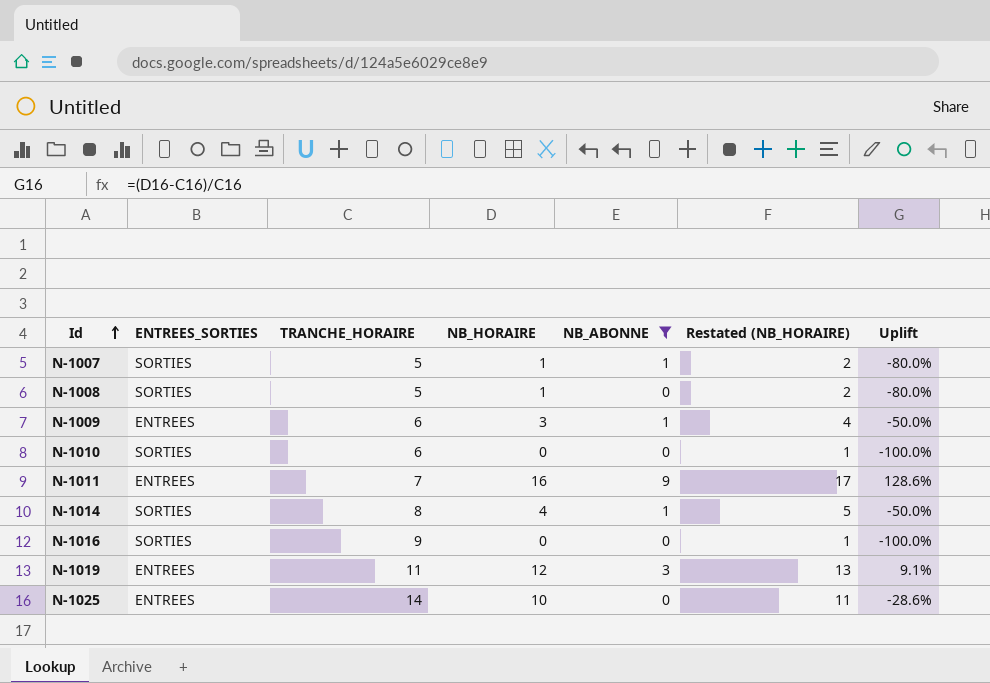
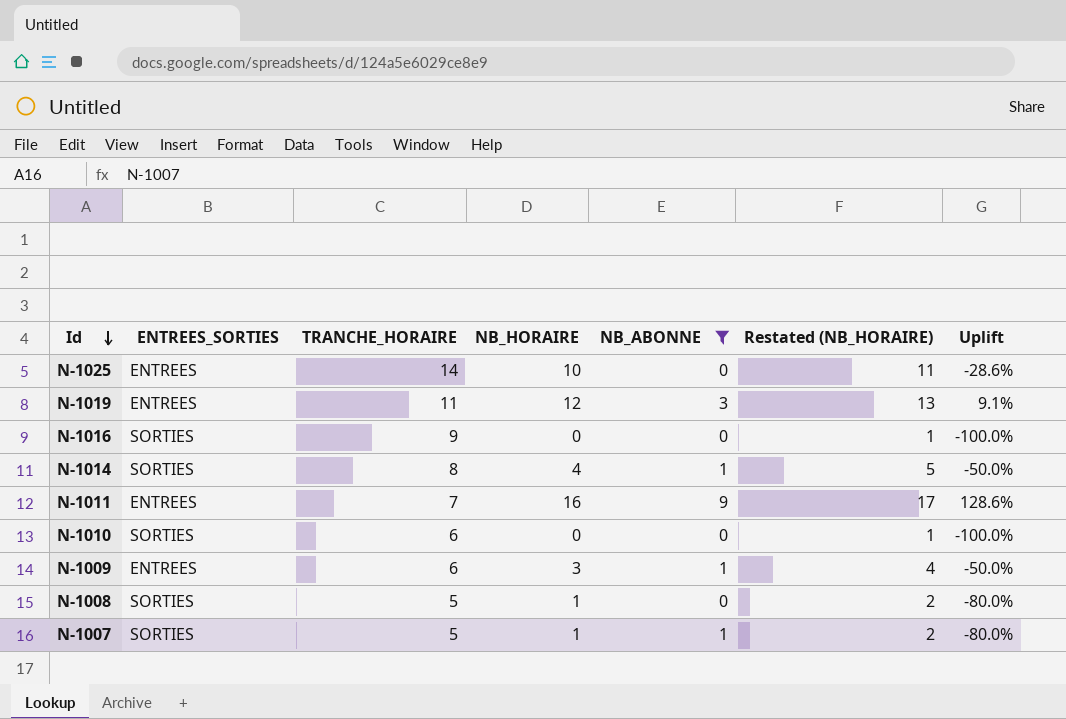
row order: Id ascending -> Id descending

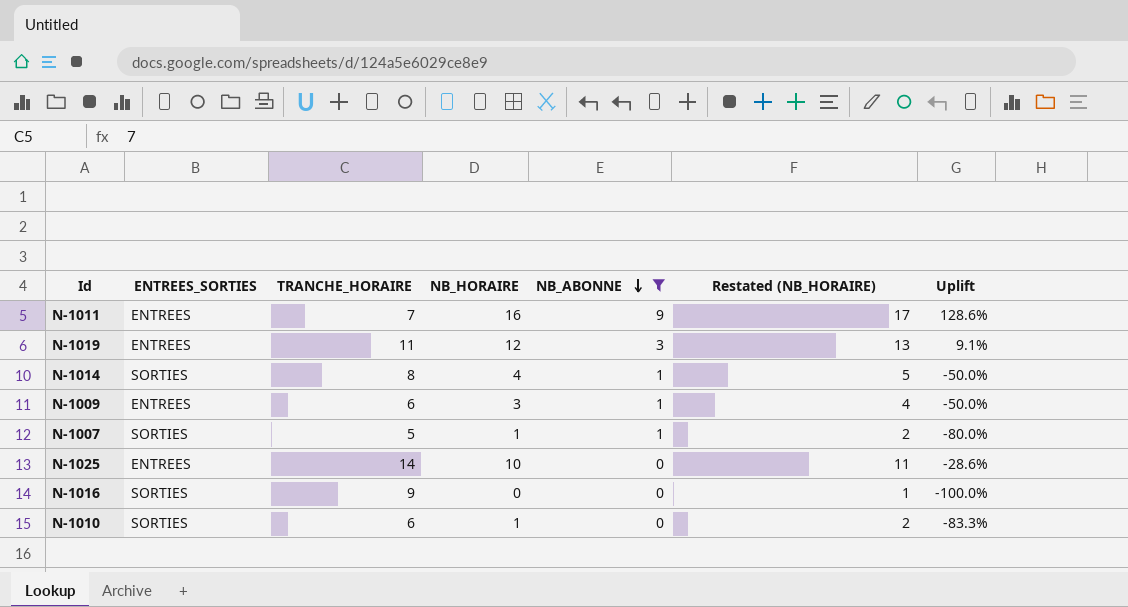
row order: Id descending -> NB_ABONNE descending
row N-1008: SORTIES | 5 | 1 | 0 | 2 | -80.0% -> none
N-1010 | NB_HORAIRE: 0 -> 1
N-1010 | Restated (NB_HORAIRE): 1 -> 2
N-1010 | Uplift: -100.0% -> -83.3%

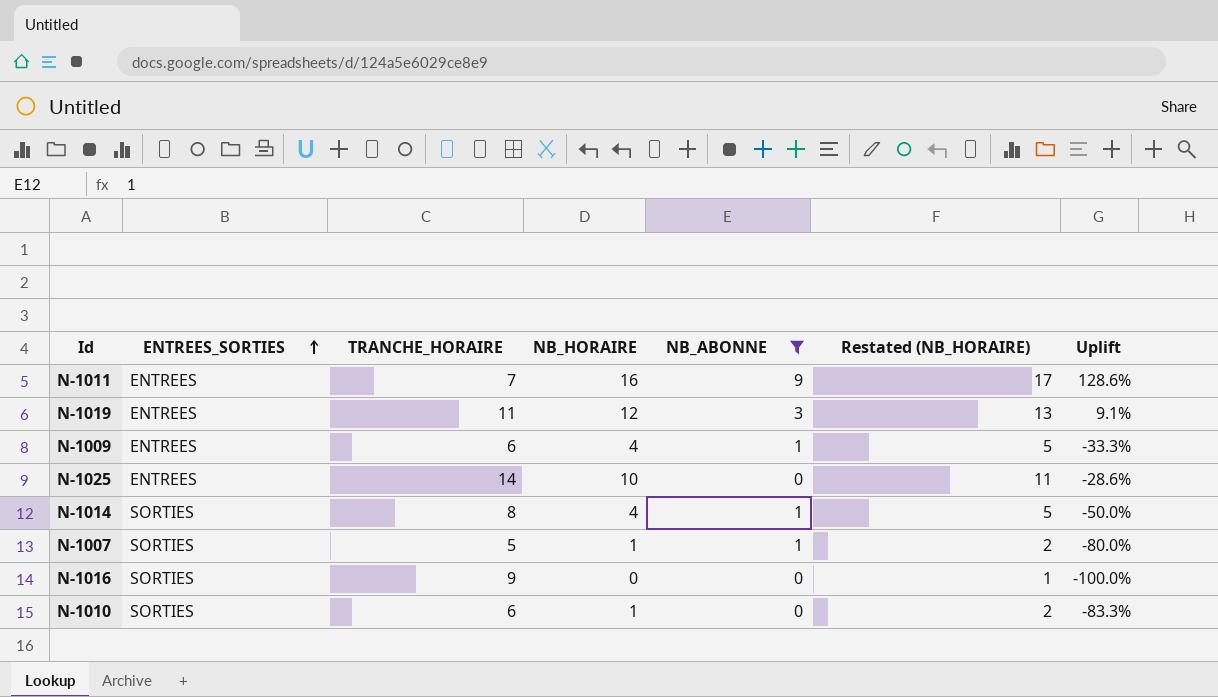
row order: NB_ABONNE descending -> ENTREES_SORTIES ascending
N-1009 | NB_HORAIRE: 3 -> 4
N-1009 | Restated (NB_HORAIRE): 4 -> 5
N-1009 | Uplift: -50.0% -> -33.3%

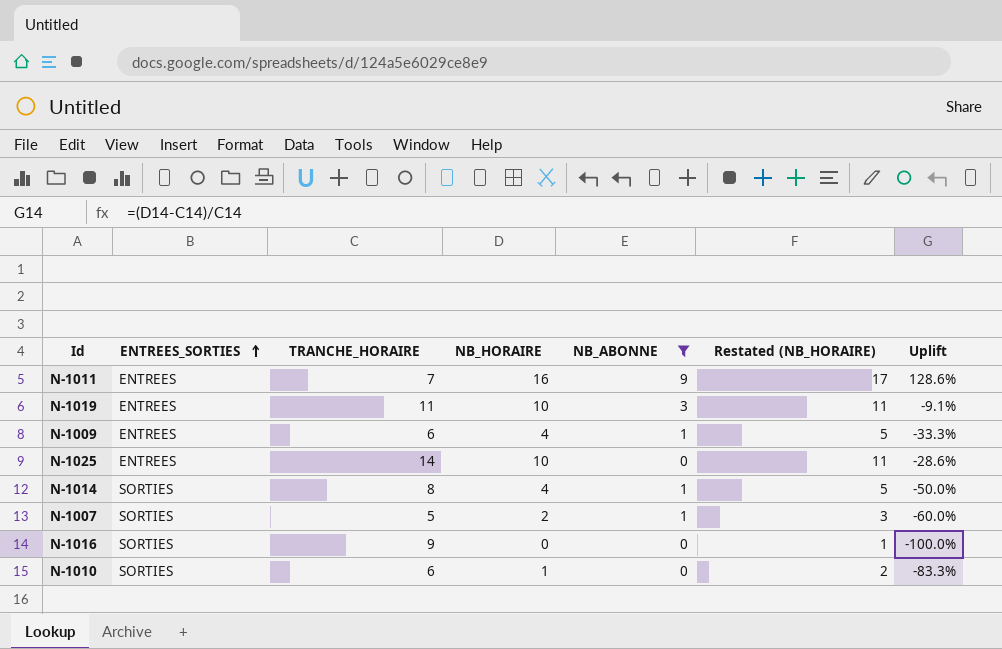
N-1019 | NB_HORAIRE: 12 -> 10
N-1019 | Restated (NB_HORAIRE): 13 -> 11
N-1019 | Uplift: 9.1% -> -9.1%
N-1007 | NB_HORAIRE: 1 -> 2
N-1007 | Restated (NB_HORAIRE): 2 -> 3
N-1007 | Uplift: -80.0% -> -60.0%

